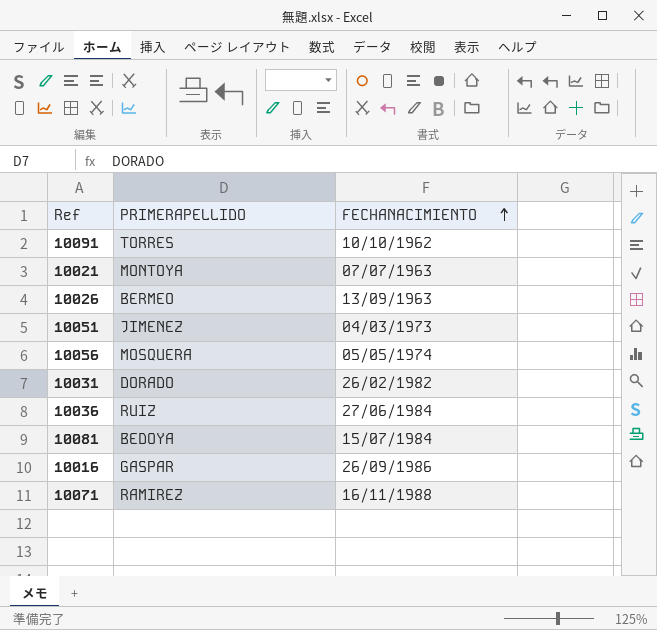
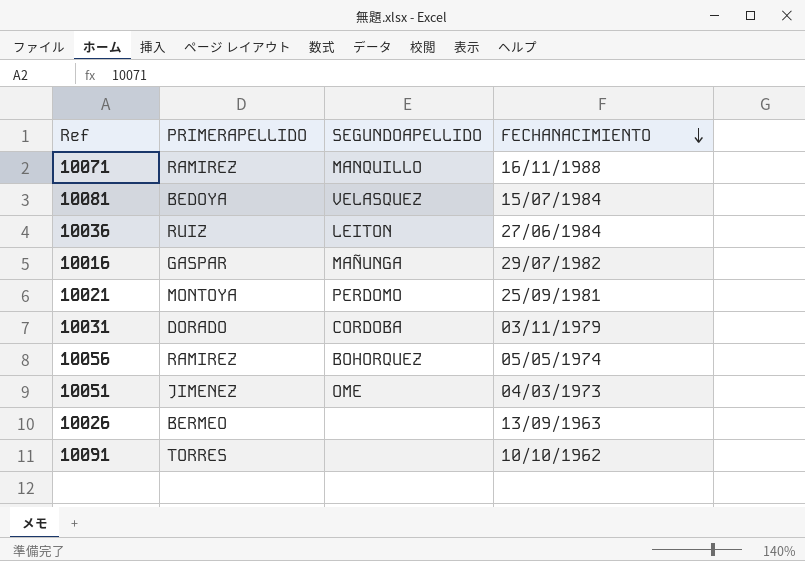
row order: FECHANACIMIENTO ascending -> FECHANACIMIENTO descending
column SEGUNDOAPELLIDO | position: none -> 3
10016 | FECHANACIMIENTO: 26/09/1986 -> 29/07/1982
10021 | FECHANACIMIENTO: 07/07/1963 -> 25/09/1981
10031 | FECHANACIMIENTO: 26/02/1982 -> 03/11/1979
10056 | PRIMERAPELLIDO: MOSQUERA -> RAMIREZ

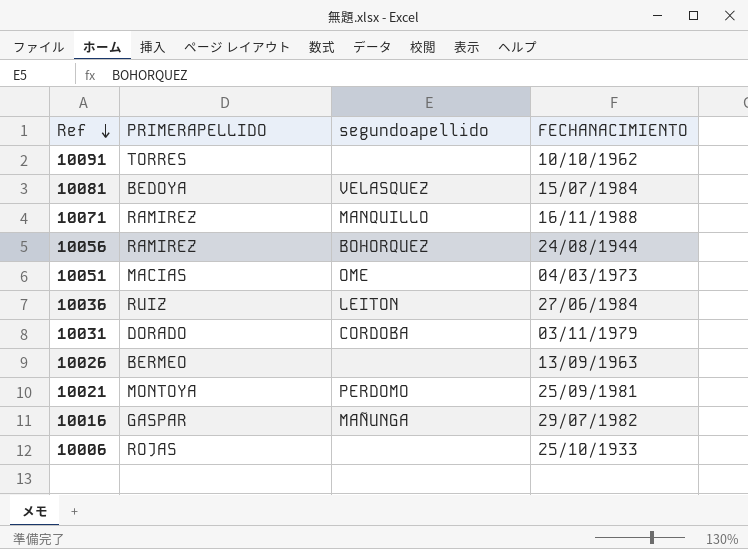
row order: FECHANACIMIENTO descending -> Ref descending
column name: SEGUNDOAPELLIDO -> segundoapellido
10056 | FECHANACIMIENTO: 05/05/1974 -> 24/08/1944
10051 | PRIMERAPELLIDO: JIMENEZ -> MACIAS
row 10006: none -> ROJAS | none | 25/10/1933

